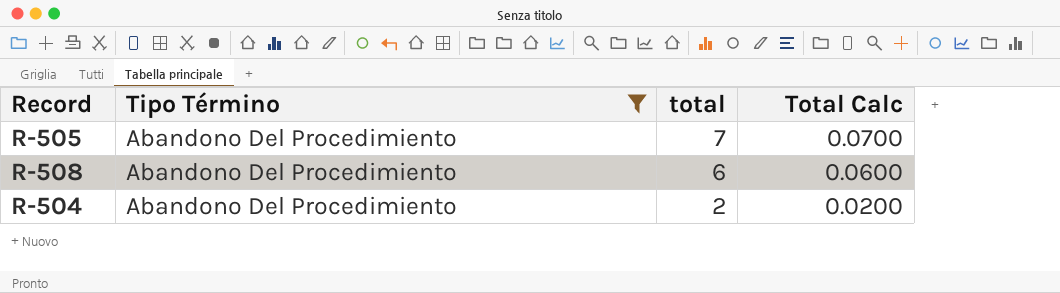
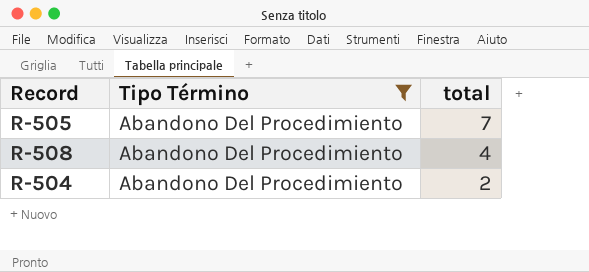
column Total Calc | formula: [total] * 0.01 -> none
R-508 | total: 6 -> 4

